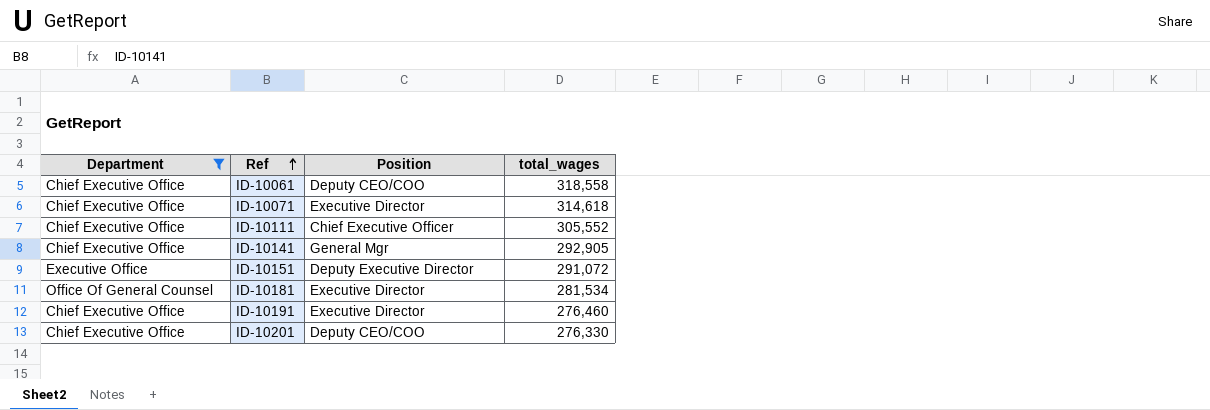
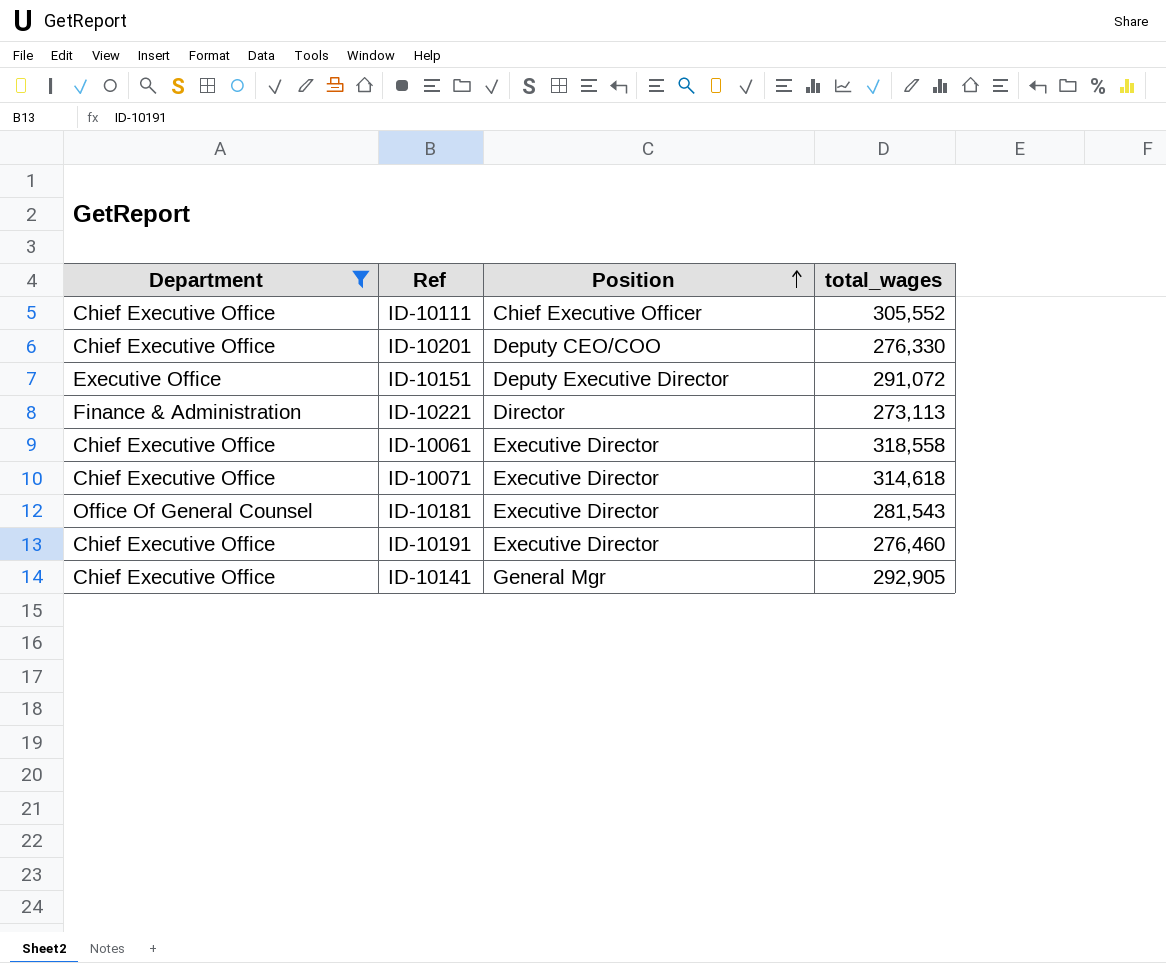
row order: Ref ascending -> Position ascending
row ID-10221: none -> Finance & Administration | Director | 273,113
ID-10061 | Position: Deputy CEO/COO -> Executive Director
ID-10181 | total_wages: 281,534 -> 281,543

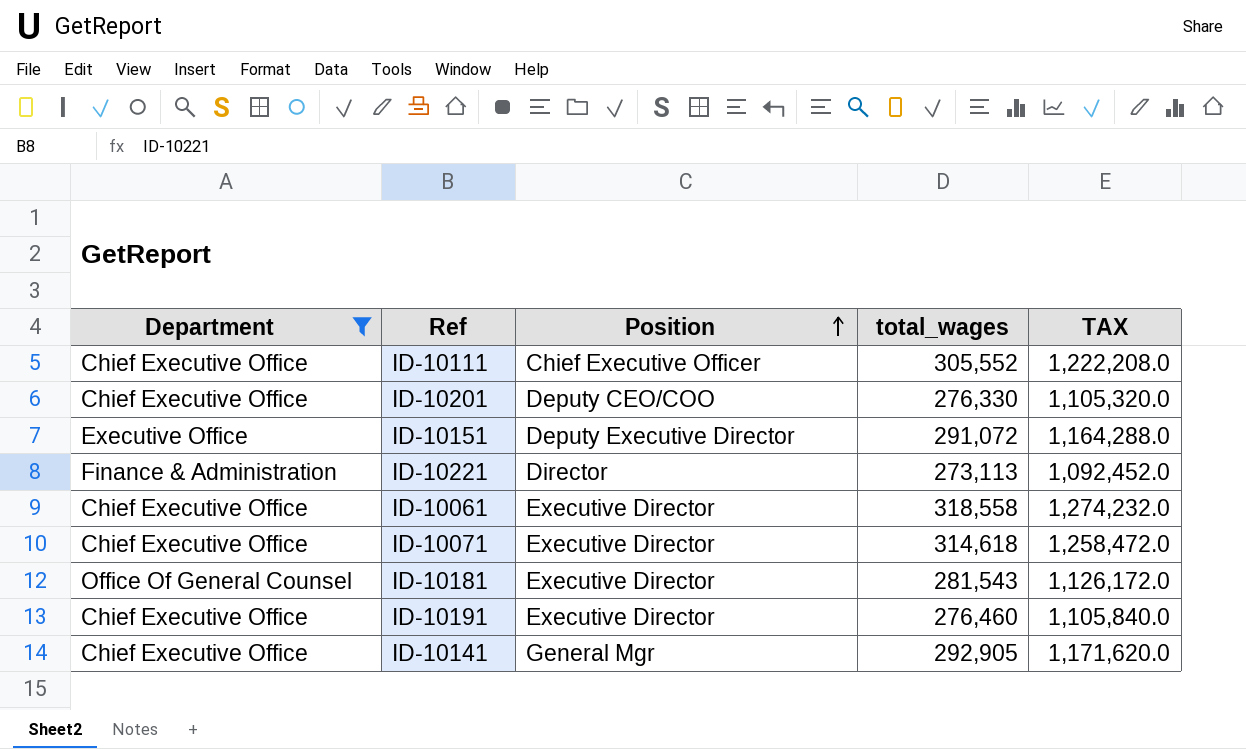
column TAX | formula: none -> [total_wages] * 4

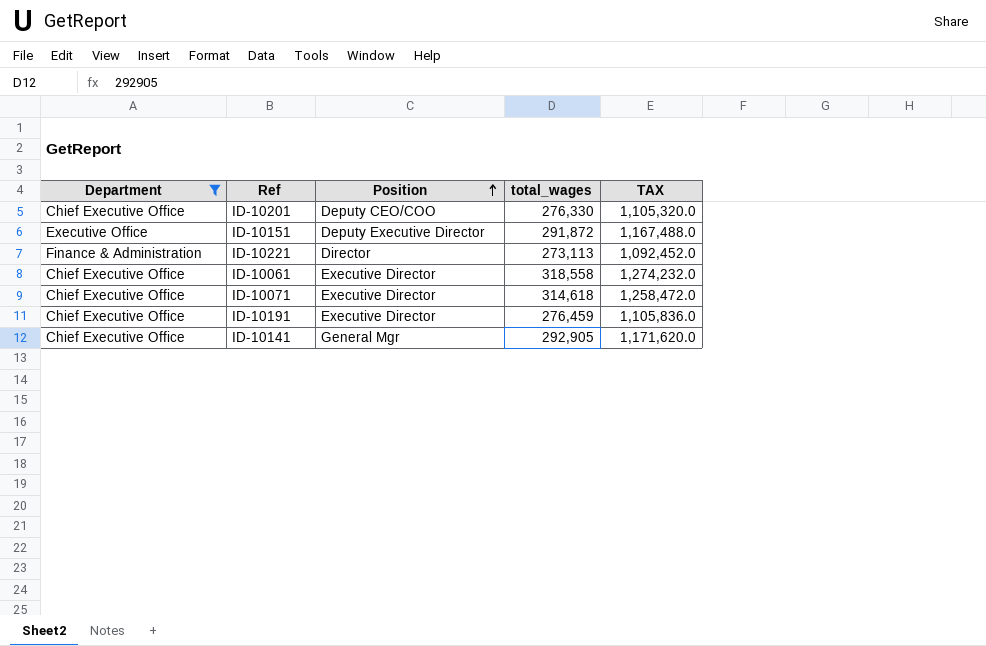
row ID-10111: Chief Executive Office | Chief Executive Officer | 305,552 | 1,222,208.0 -> none
row ID-10181: Office Of General Counsel | Executive Director | 281,543 | 1,126,172.0 -> none
ID-10151 | total_wages: 291,072 -> 291,872
ID-10151 | TAX: 1,164,288.0 -> 1,167,488.0
ID-10191 | total_wages: 276,460 -> 276,459
ID-10191 | TAX: 1,105,840.0 -> 1,105,836.0

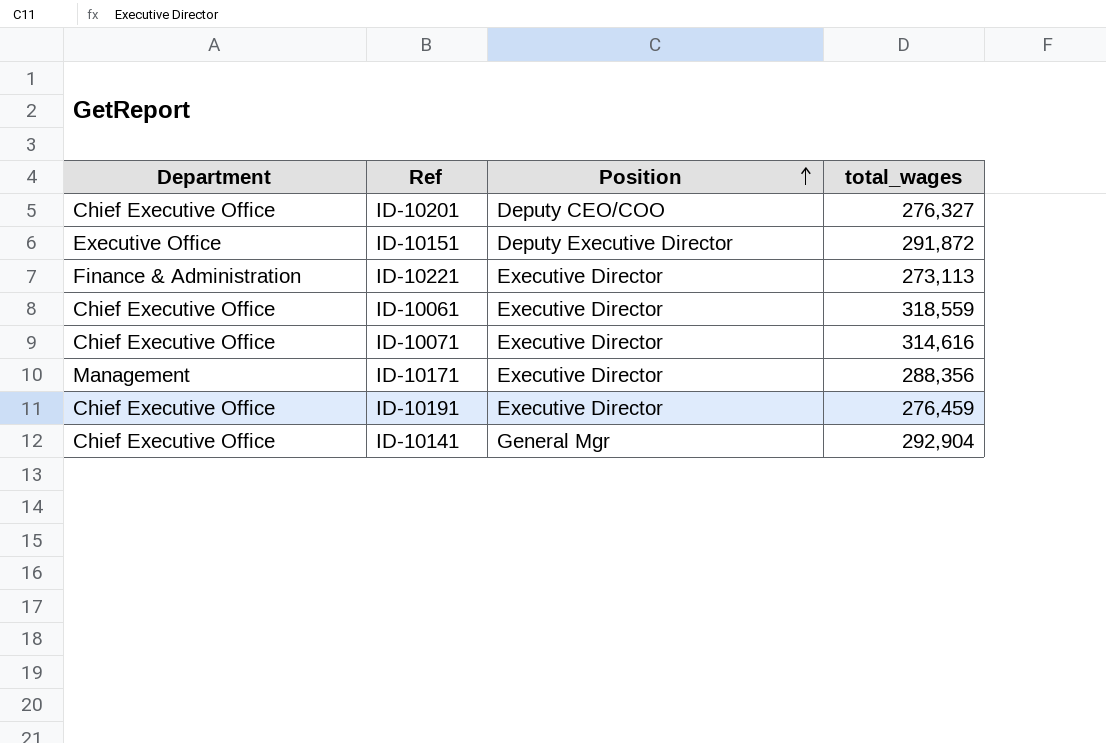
filter: Department != Management -> none
column TAX | formula: [total_wages] * 4 -> none
ID-10201 | total_wages: 276,330 -> 276,327
ID-10221 | Position: Director -> Executive Director
ID-10061 | total_wages: 318,558 -> 318,559
ID-10071 | total_wages: 314,618 -> 314,616
ID-10141 | total_wages: 292,905 -> 292,904

